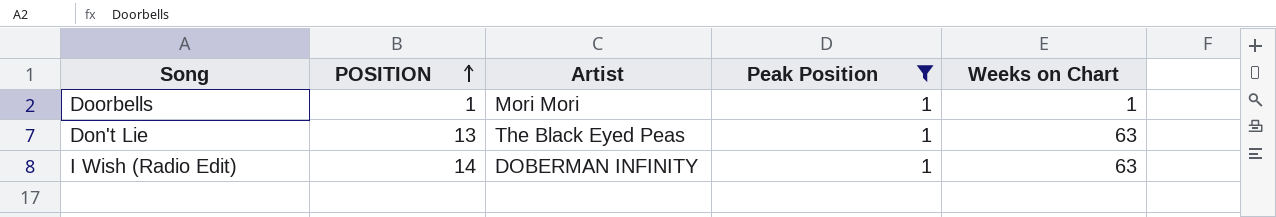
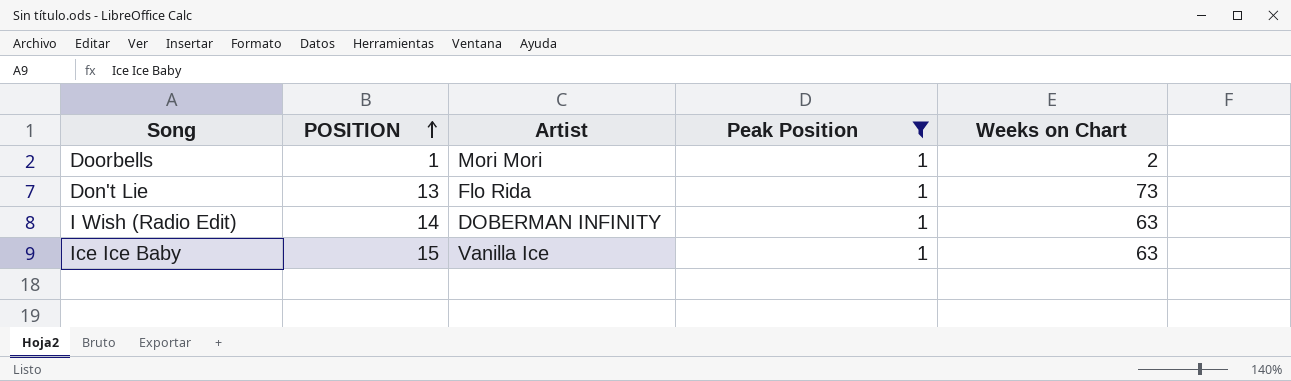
Doorbells | Weeks on Chart: 1 -> 2
Don't Lie | Artist: The Black Eyed Peas -> Flo Rida
Don't Lie | Weeks on Chart: 63 -> 73
row Ice Ice Baby: none -> 15 | Vanilla Ice | 1 | 63

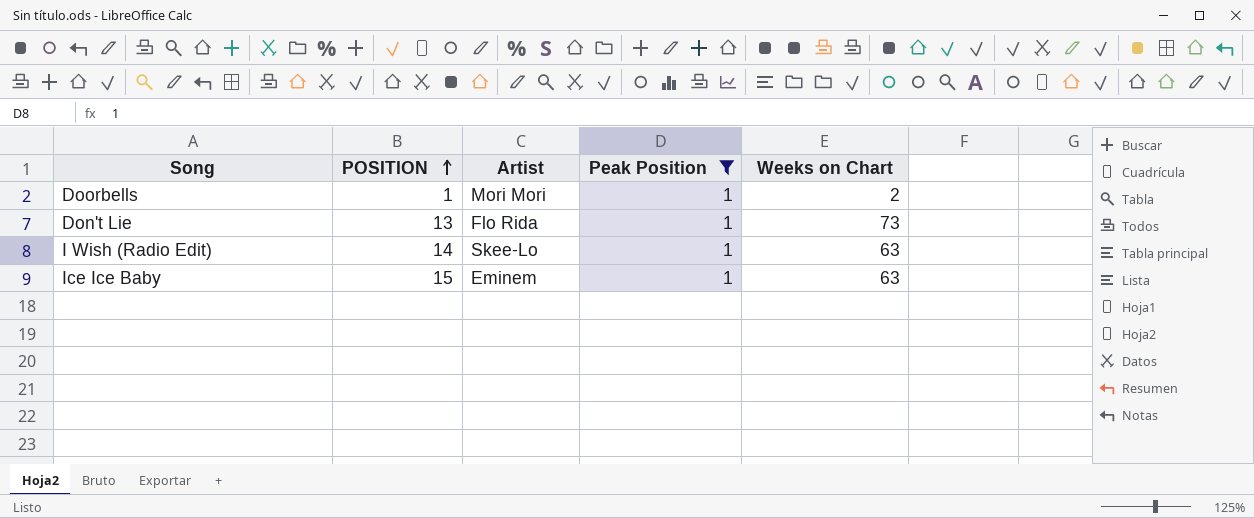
I Wish (Radio Edit) | Artist: DOBERMAN INFINITY -> Skee-Lo
Ice Ice Baby | Artist: Vanilla Ice -> Eminem

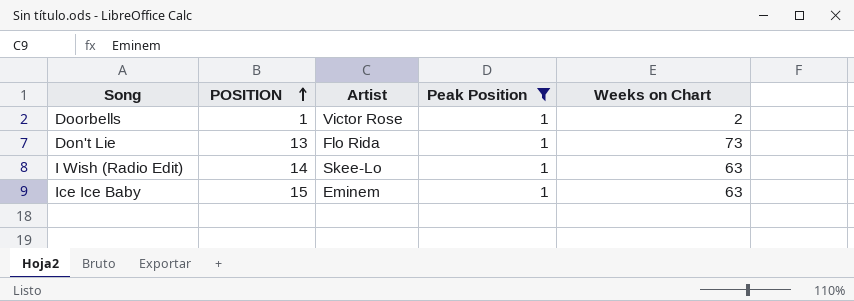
Doorbells | Artist: Mori Mori -> Victor Rose

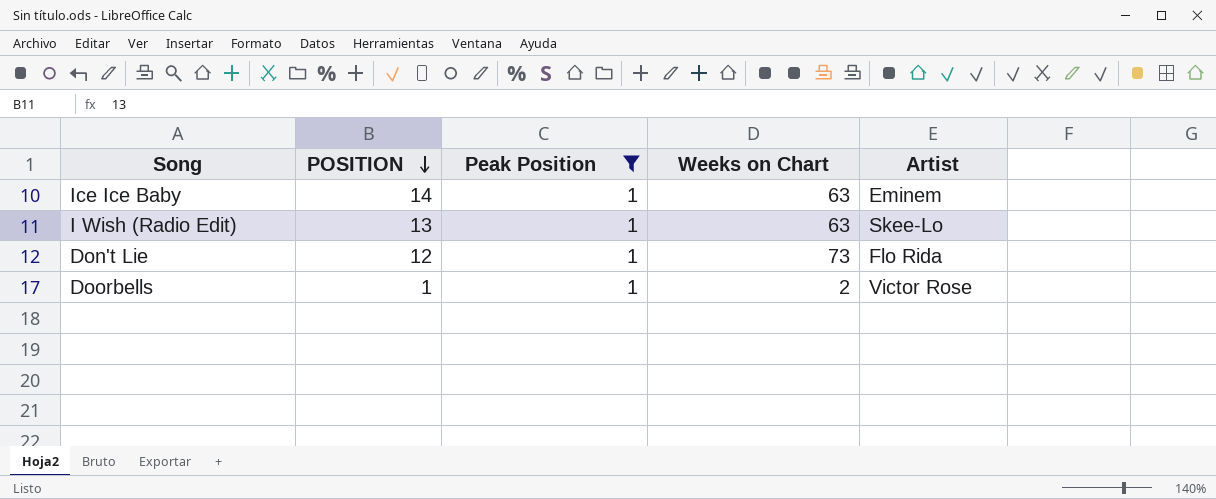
row order: POSITION ascending -> POSITION descending
column Artist | position: 3 -> 5
Ice Ice Baby | POSITION: 15 -> 14
I Wish (Radio Edit) | POSITION: 14 -> 13
Don't Lie | POSITION: 13 -> 12

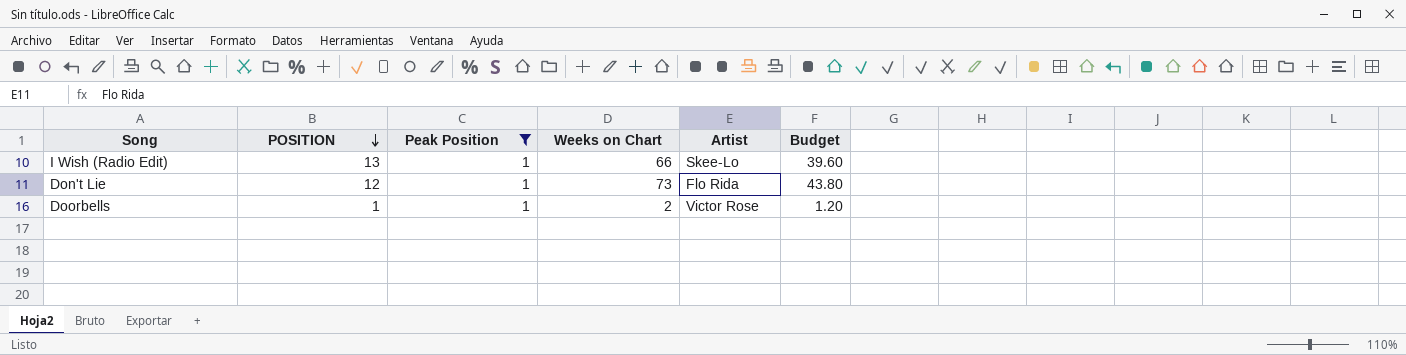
column Budget | formula: none -> [Weeks on Chart] * 0.6
row Ice Ice Baby: 14 | 1 | 63 | Eminem -> none
I Wish (Radio Edit) | Weeks on Chart: 63 -> 66

